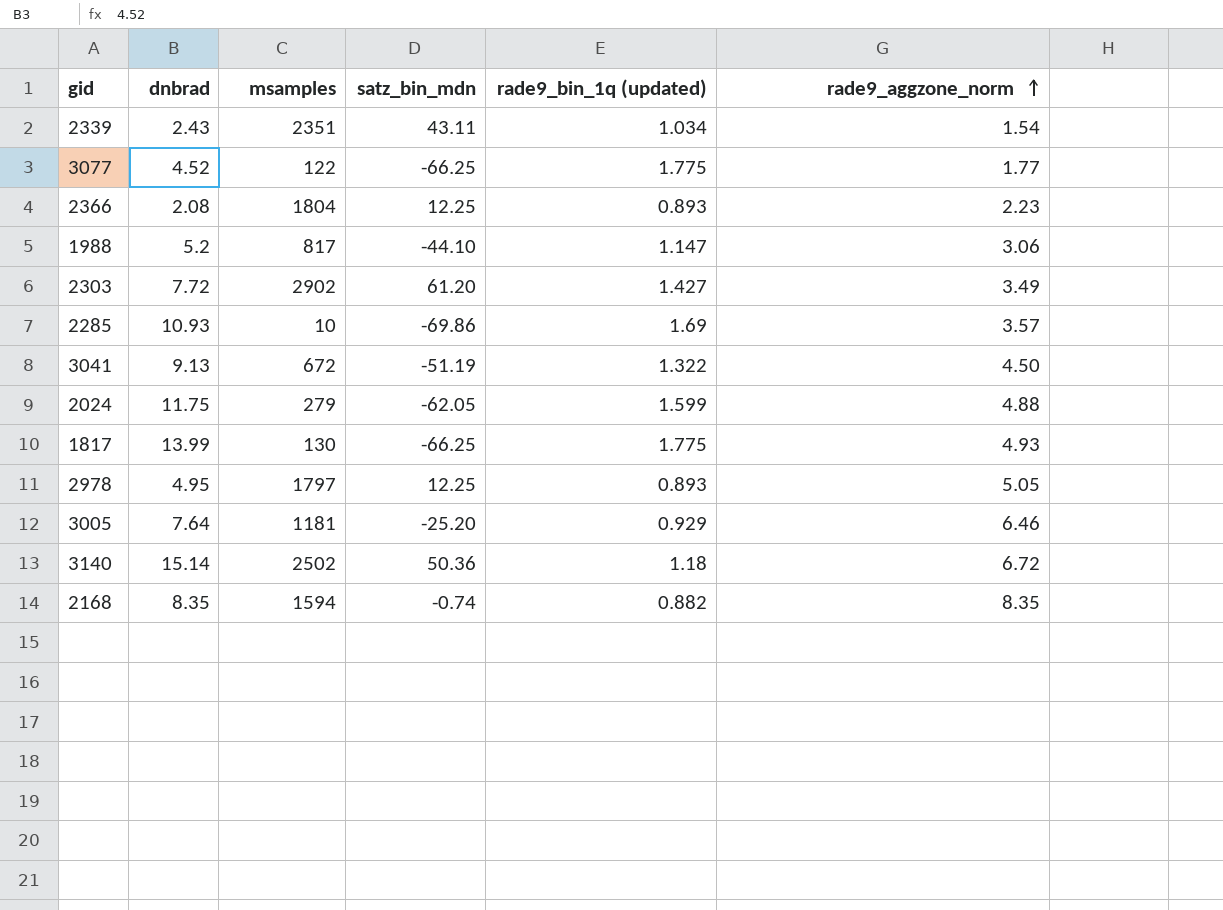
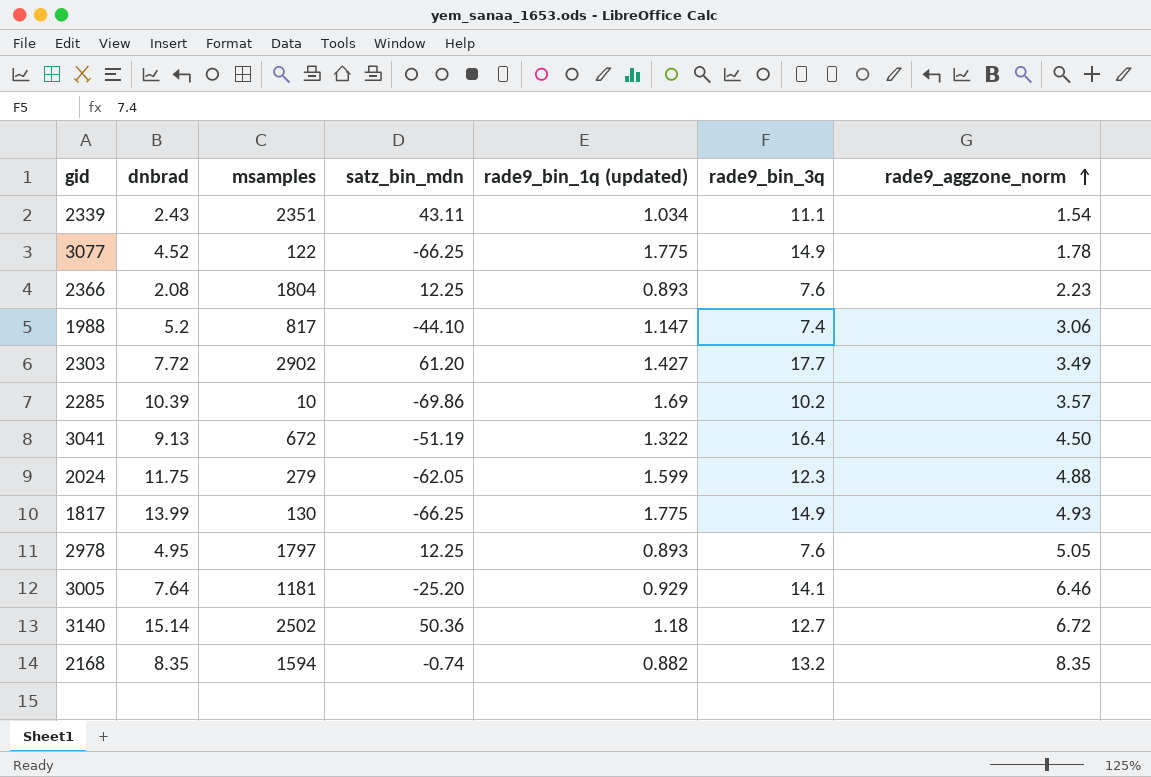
column rade9_bin_3q | position: none -> 6
3077 | rade9_aggzone_norm: 1.77 -> 1.78
2285 | dnbrad: 10.93 -> 10.39

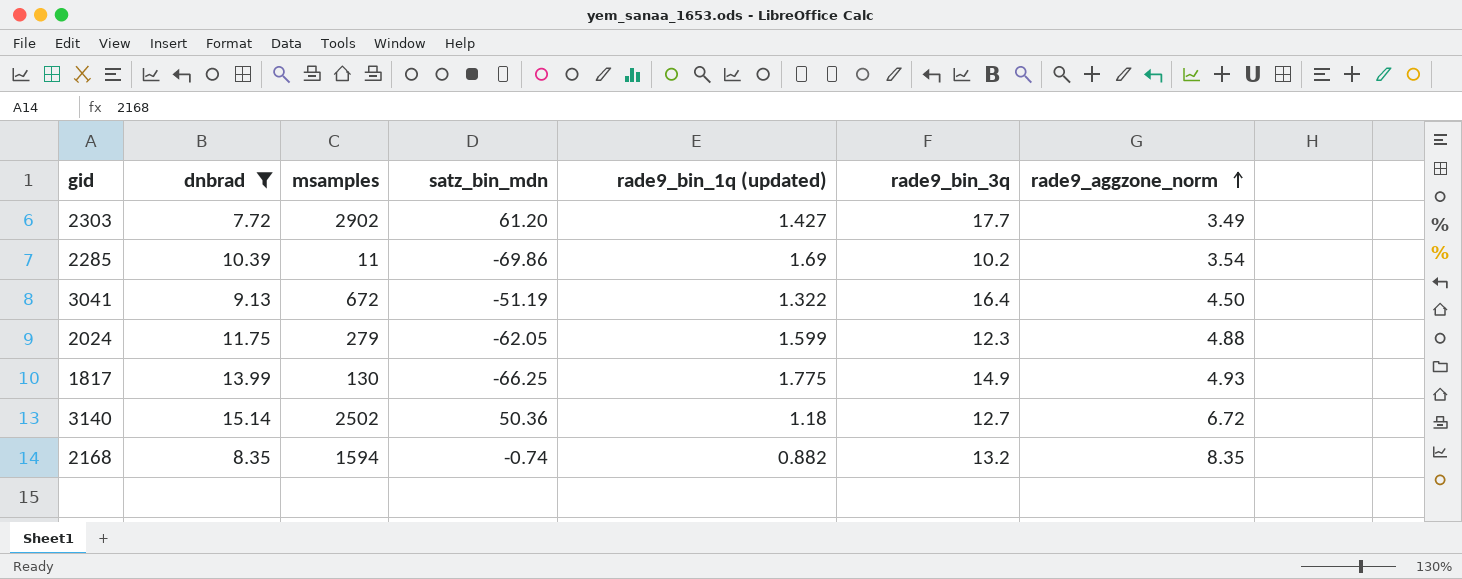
filter: none -> dnbrad >= 7.72
2285 | msamples: 10 -> 11
2285 | rade9_aggzone_norm: 3.57 -> 3.54

